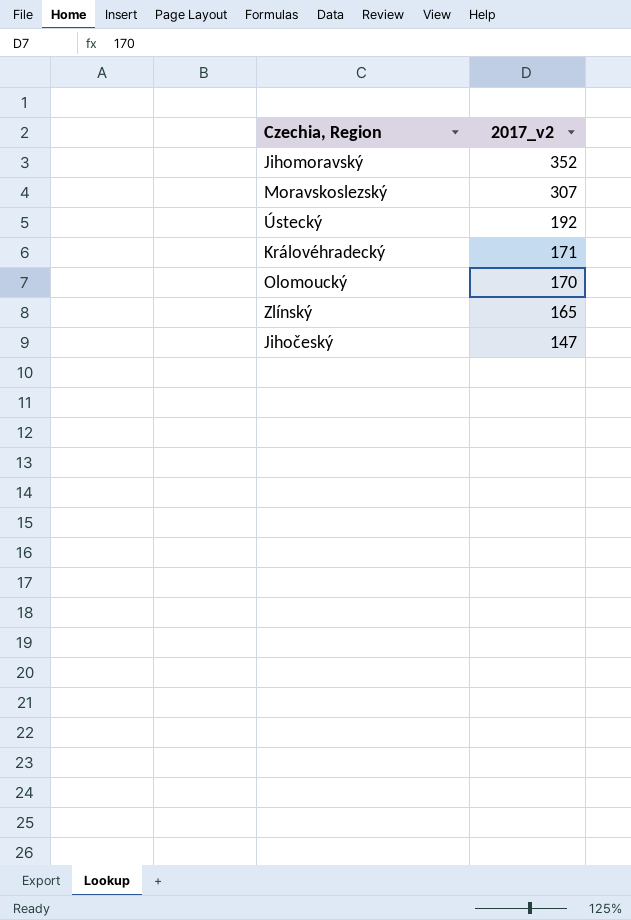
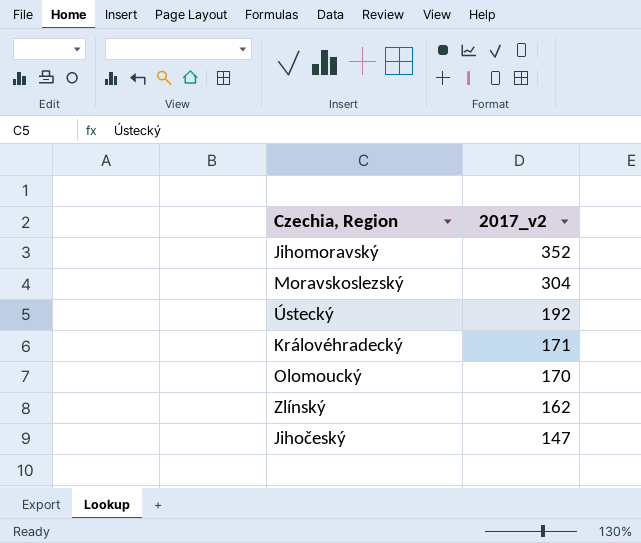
Moravskoslezský | 2017_v2: 307 -> 304
Zlínský | 2017_v2: 165 -> 162

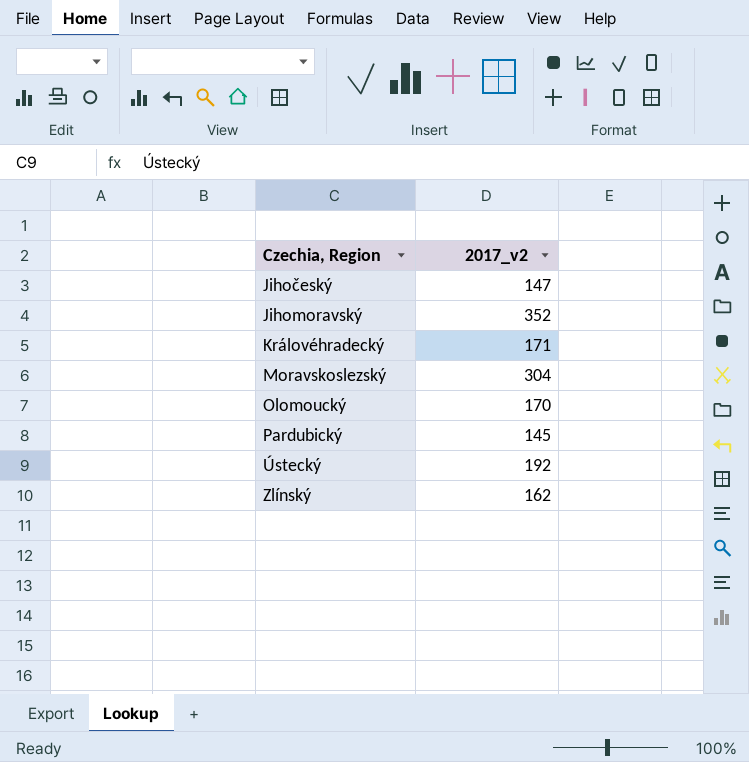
row order: 2017_v2 descending -> Czechia, Region ascending
row Pardubický: none -> 145

